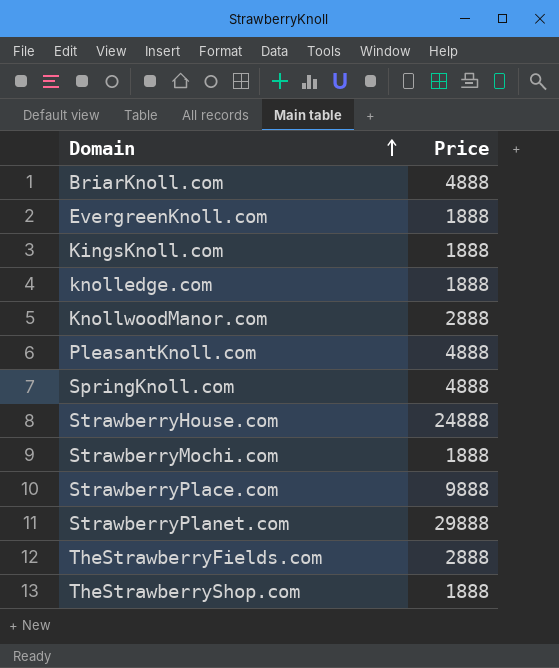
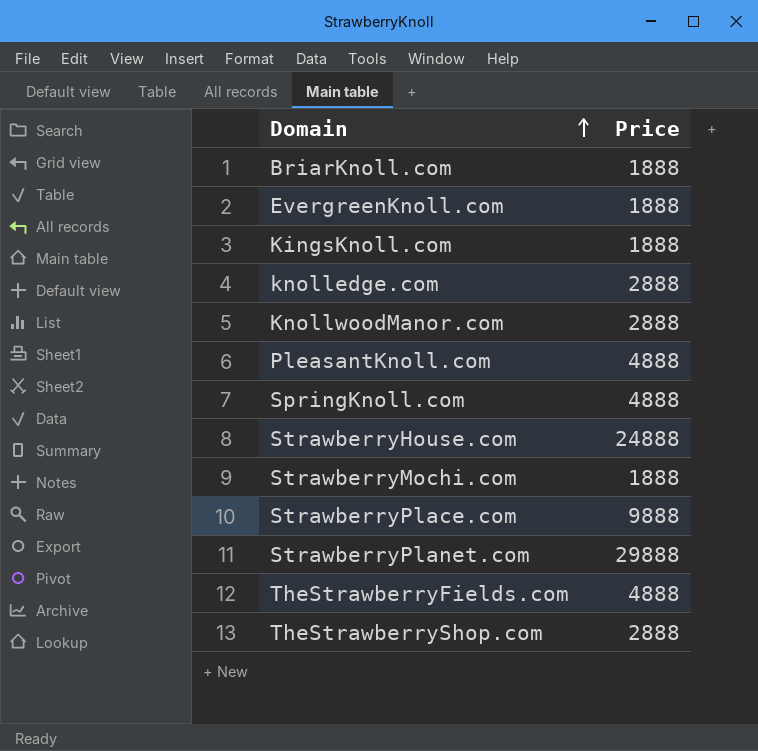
BriarKnoll.com | Price: 4888 -> 1888
knolledge.com | Price: 1888 -> 2888
TheStrawberryFields.com | Price: 2888 -> 4888
TheStrawberryShop.com | Price: 1888 -> 2888

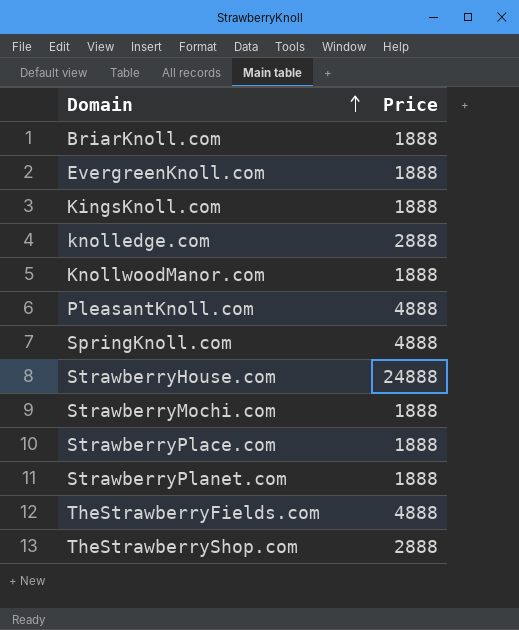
KnollwoodManor.com | Price: 2888 -> 1888
StrawberryPlace.com | Price: 9888 -> 1888
StrawberryPlanet.com | Price: 29888 -> 1888

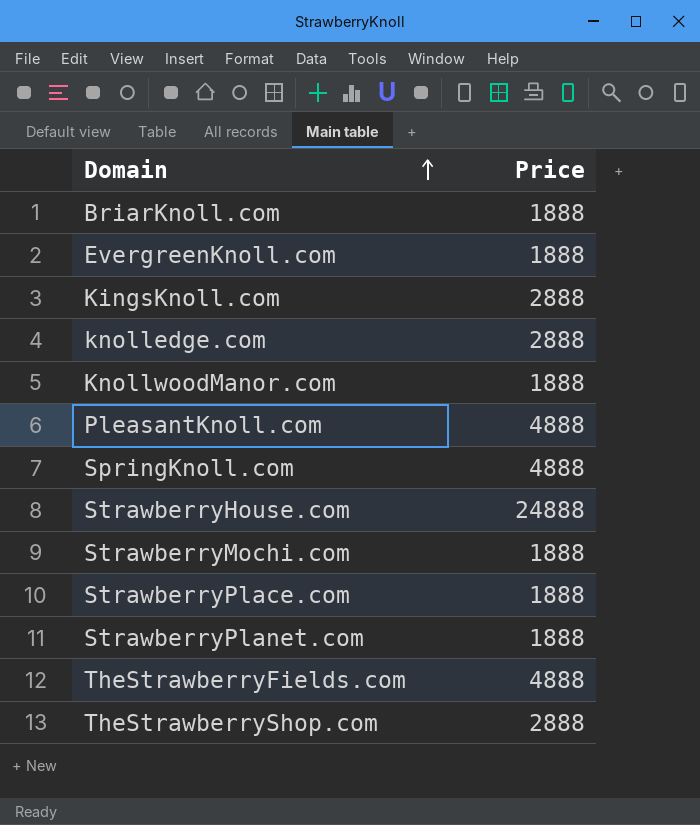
KingsKnoll.com | Price: 1888 -> 2888

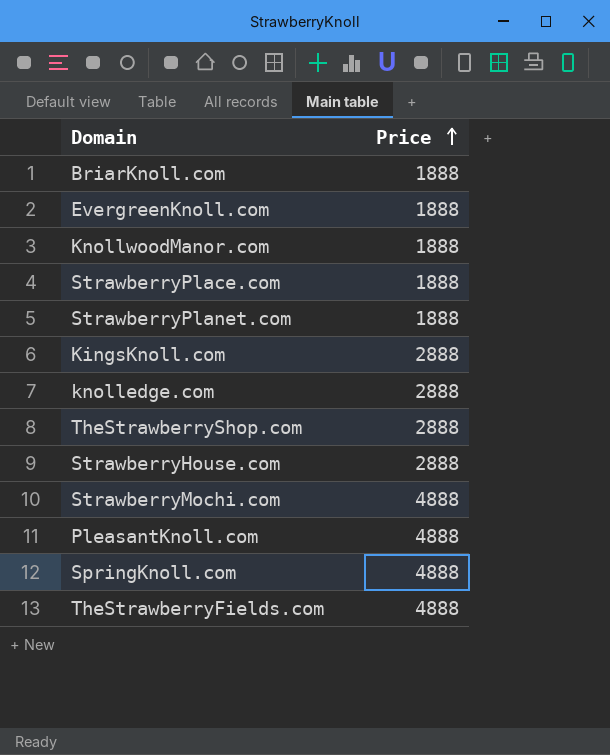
row order: Domain ascending -> Price ascending
StrawberryHouse.com | Price: 24888 -> 2888
StrawberryMochi.com | Price: 1888 -> 4888

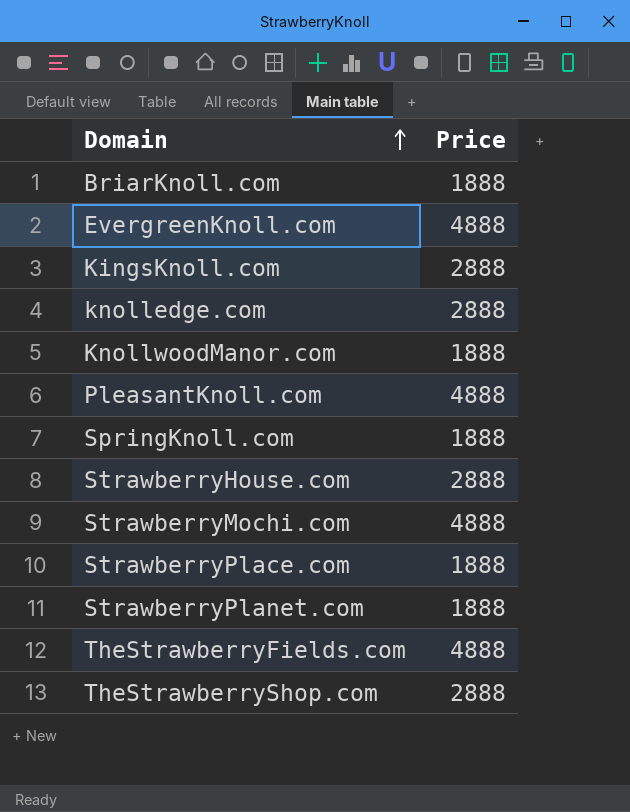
row order: Price ascending -> Domain ascending
EvergreenKnoll.com | Price: 1888 -> 4888
SpringKnoll.com | Price: 4888 -> 1888

